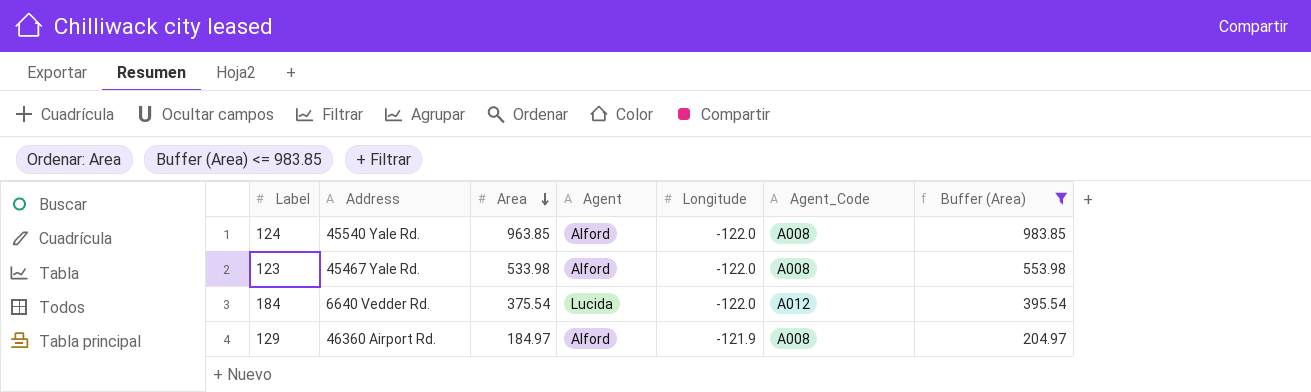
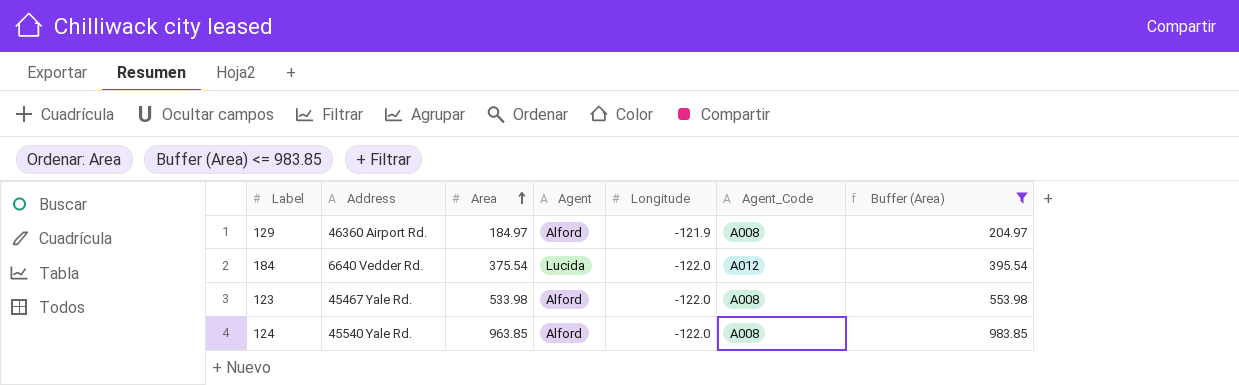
row order: Area descending -> Area ascending

